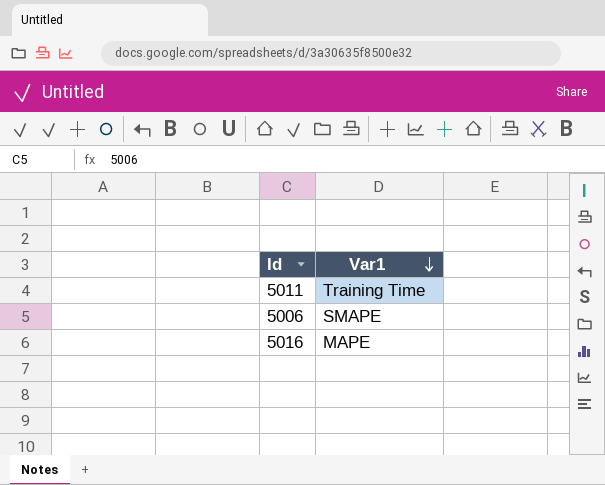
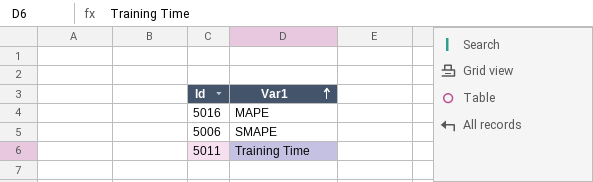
row order: Var1 descending -> Var1 ascending

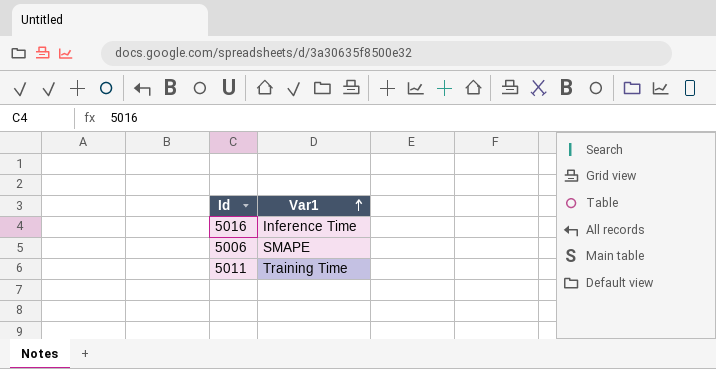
5016 | Var1: MAPE -> Inference Time

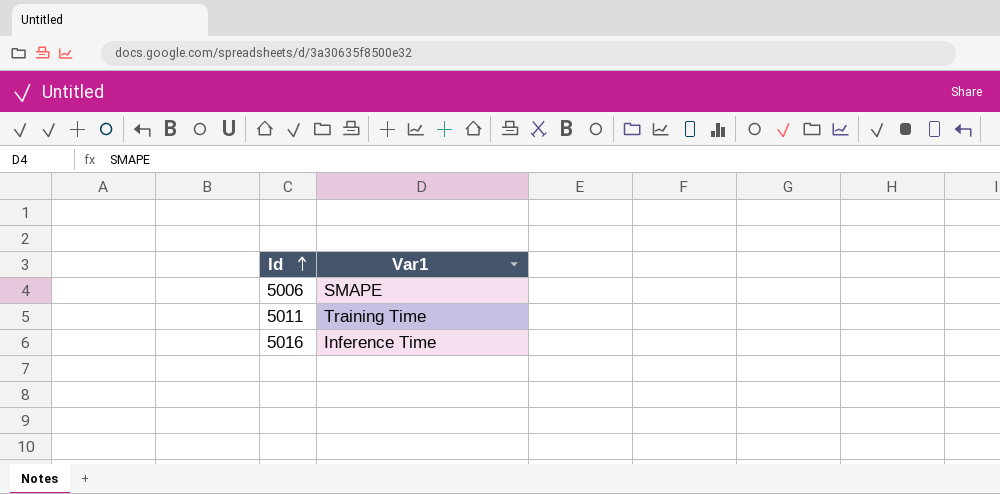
row order: Var1 ascending -> Id ascending

